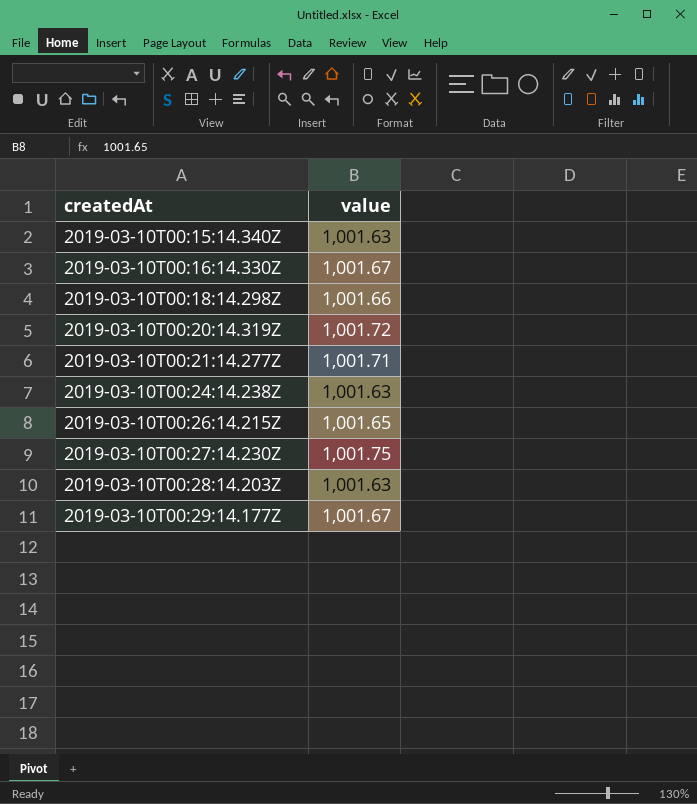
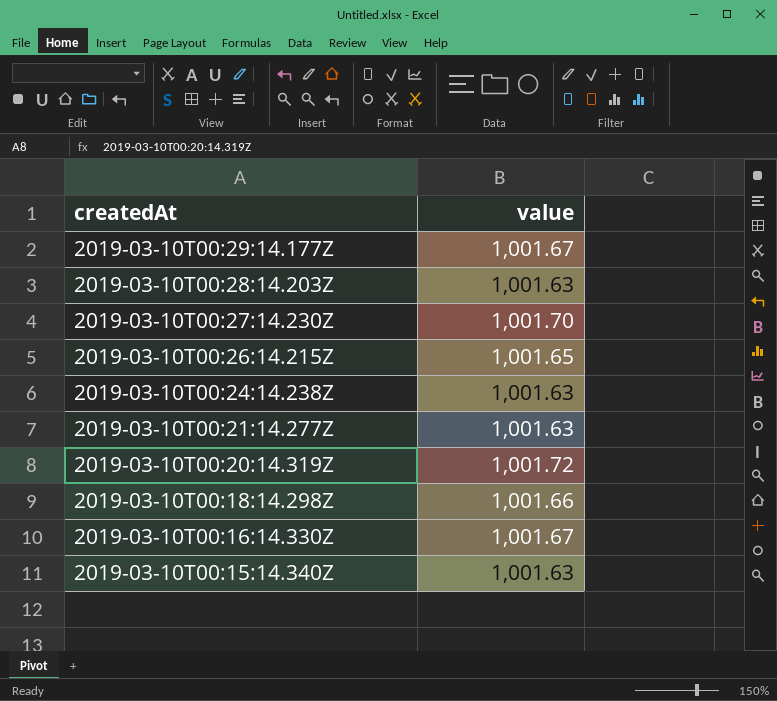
row order: createdAt ascending -> createdAt descending
2019-03-10T00:27:14.230Z | value: 1,001.75 -> 1,001.70
2019-03-10T00:21:14.277Z | value: 1,001.71 -> 1,001.63

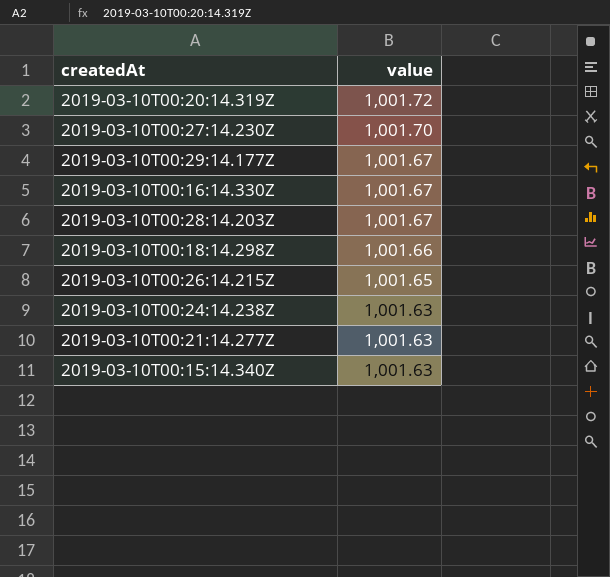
row order: createdAt descending -> value descending
2019-03-10T00:28:14.203Z | value: 1,001.63 -> 1,001.67

